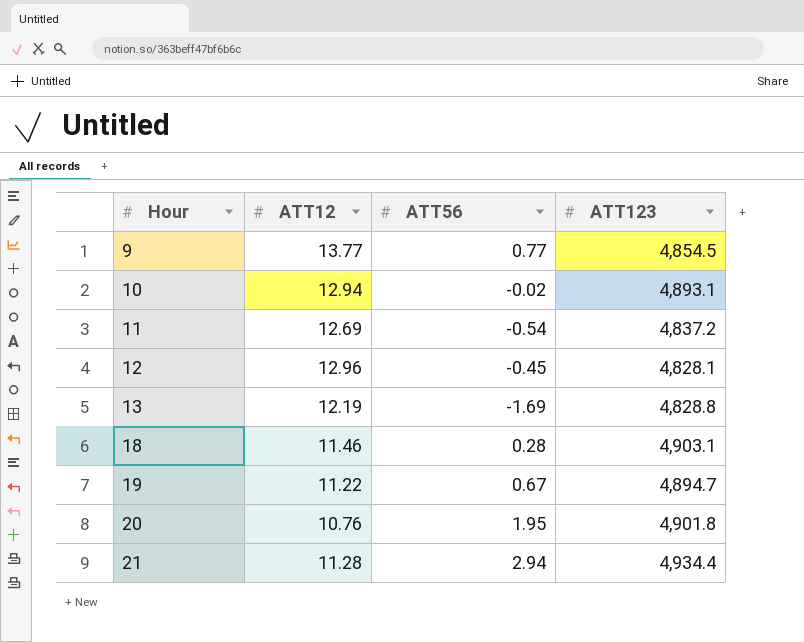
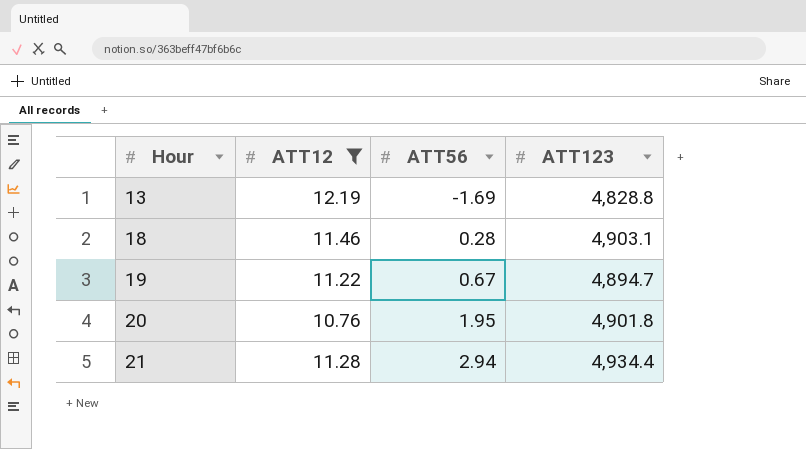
filter: none -> ATT12 <= 12.19

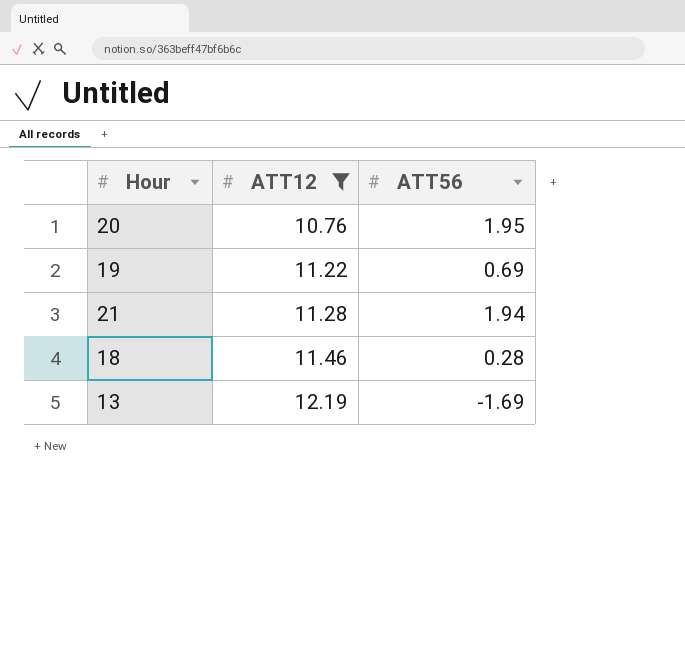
row order: Hour ascending -> ATT12 ascending
column ATT123 | position: 4 -> none
19 | ATT56: 0.67 -> 0.69
21 | ATT56: 2.94 -> 1.94

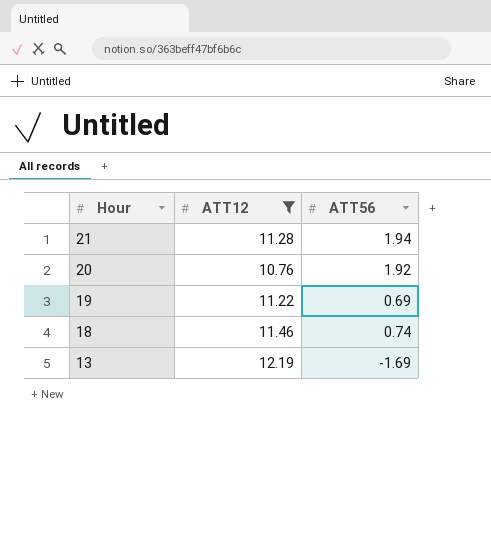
row order: ATT12 ascending -> Hour descending
20 | ATT56: 1.95 -> 1.92
18 | ATT56: 0.28 -> 0.74

